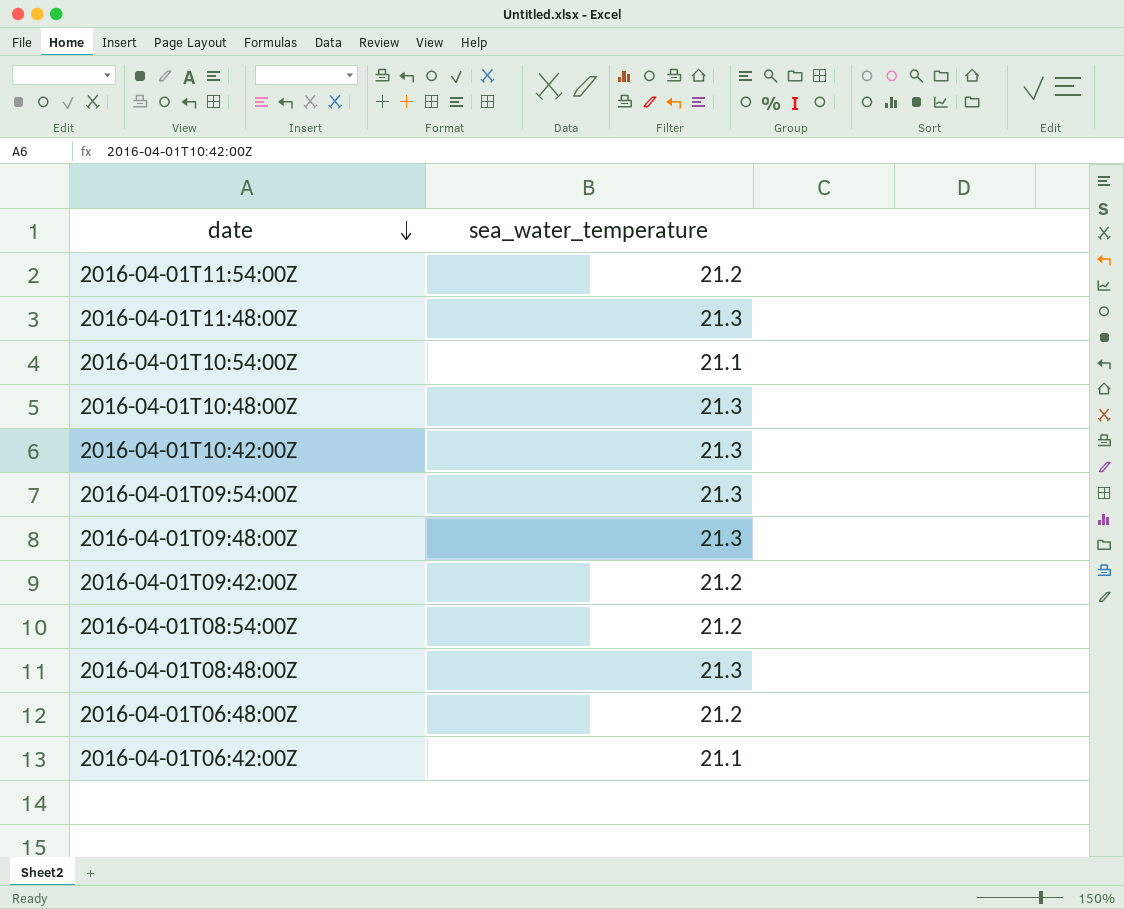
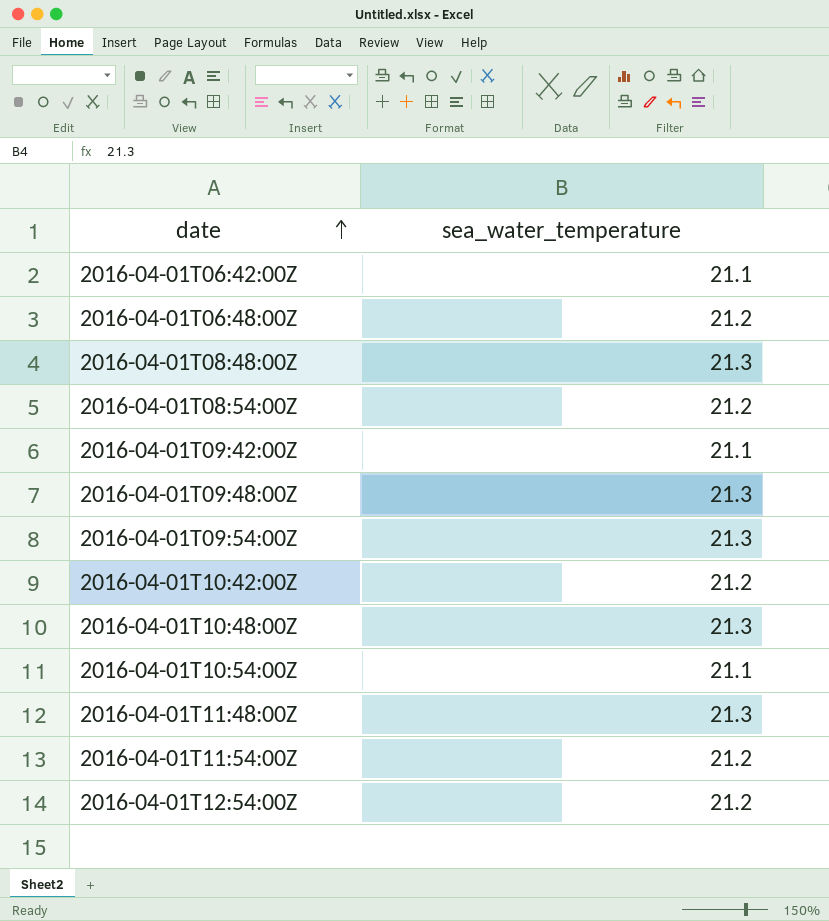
row order: date descending -> date ascending
2016-04-01T09:42:00Z | sea_water_temperature: 21.2 -> 21.1
2016-04-01T10:42:00Z | sea_water_temperature: 21.3 -> 21.2
row 2016-04-01T12:54:00Z: none -> 21.2

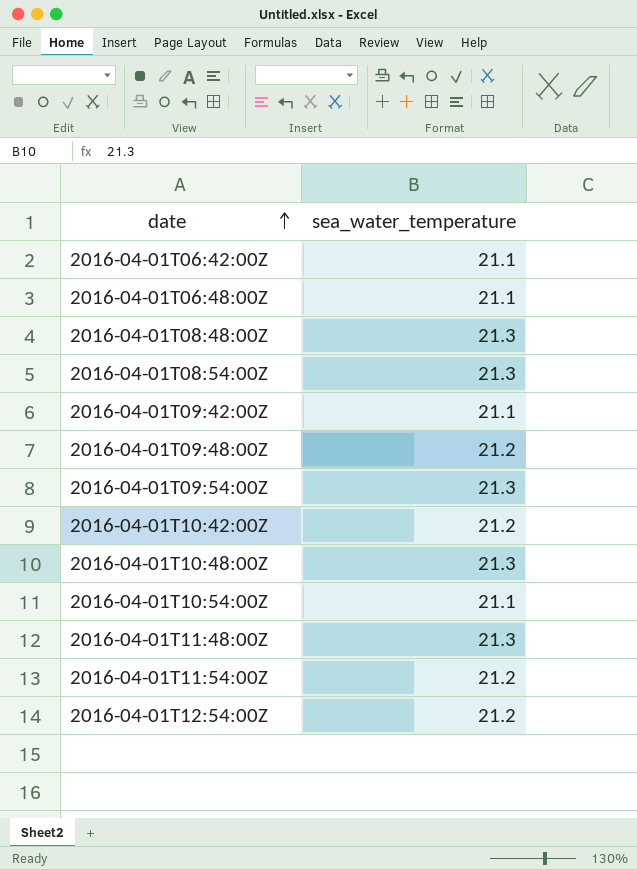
2016-04-01T06:48:00Z | sea_water_temperature: 21.2 -> 21.1
2016-04-01T08:54:00Z | sea_water_temperature: 21.2 -> 21.3
2016-04-01T09:48:00Z | sea_water_temperature: 21.3 -> 21.2

